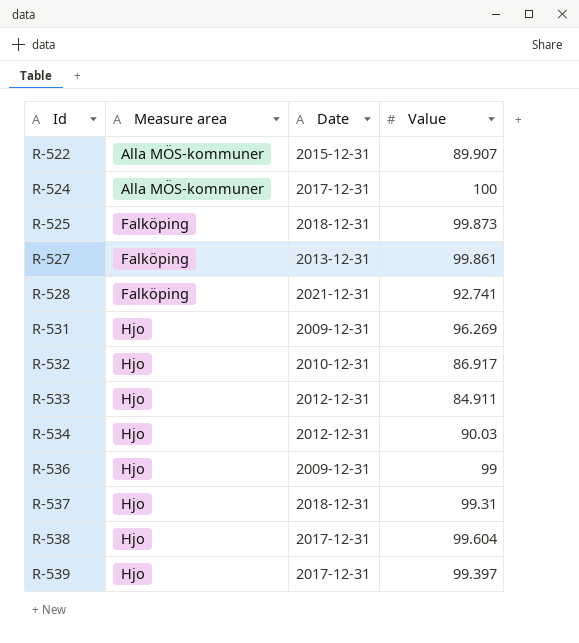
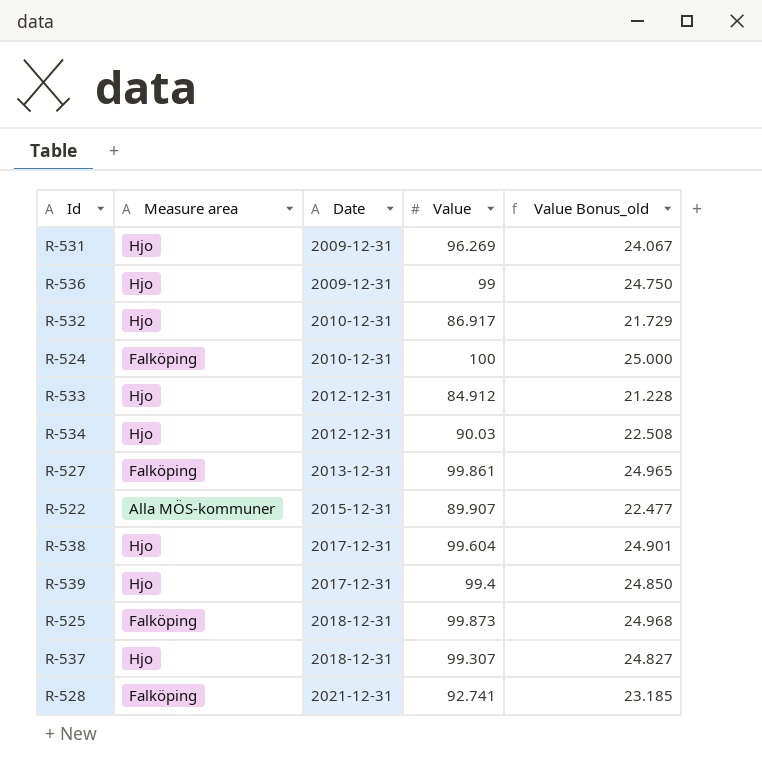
row order: Id ascending -> Date ascending
column Value Bonus_old | formula: none -> [Value] * 0.25
R-524 | Measure area: Alla MÖS-kommuner -> Falköping
R-524 | Date: 2017-12-31 -> 2010-12-31
R-533 | Value: 84.911 -> 84.912
R-539 | Value: 99.397 -> 99.4
R-537 | Value: 99.31 -> 99.307

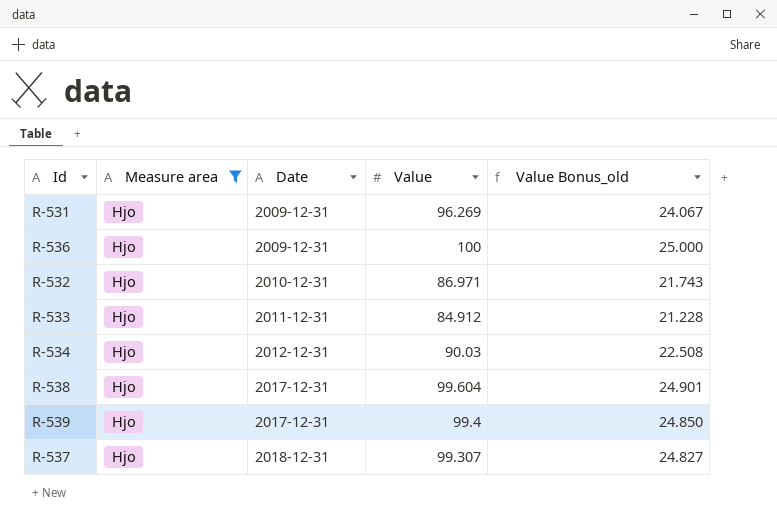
filter: none -> Measure area = Hjo
R-536 | Value: 99 -> 100
R-536 | Value Bonus_old: 24.750 -> 25.000
R-532 | Value: 86.917 -> 86.971
R-532 | Value Bonus_old: 21.729 -> 21.743
R-533 | Date: 2012-12-31 -> 2011-12-31

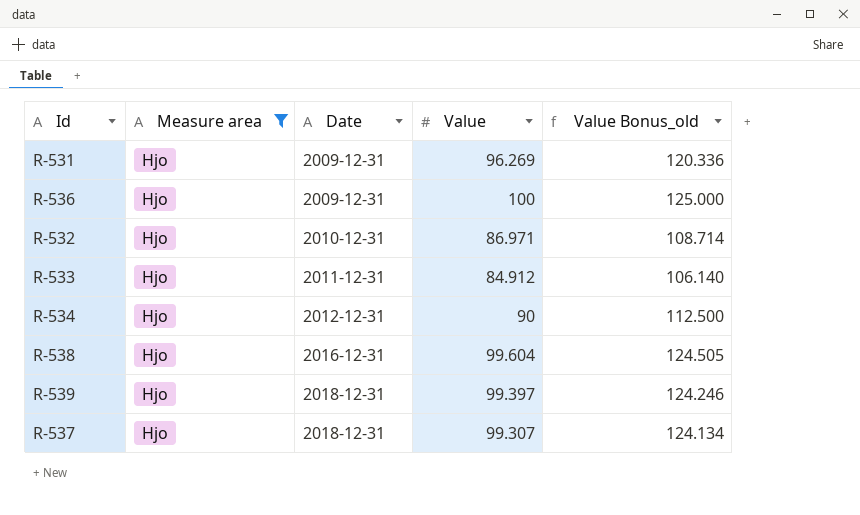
column Value Bonus_old | formula: [Value] * 0.25 -> [Value] * 1.25
R-534 | Value: 90.03 -> 90
R-538 | Date: 2017-12-31 -> 2016-12-31
R-539 | Date: 2017-12-31 -> 2018-12-31
R-539 | Value: 99.4 -> 99.397

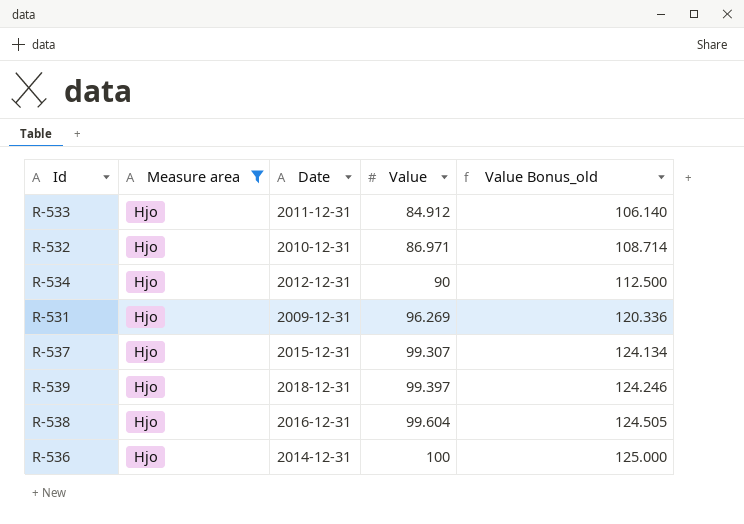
row order: Date ascending -> Value ascending
R-537 | Date: 2018-12-31 -> 2015-12-31
R-536 | Date: 2009-12-31 -> 2014-12-31

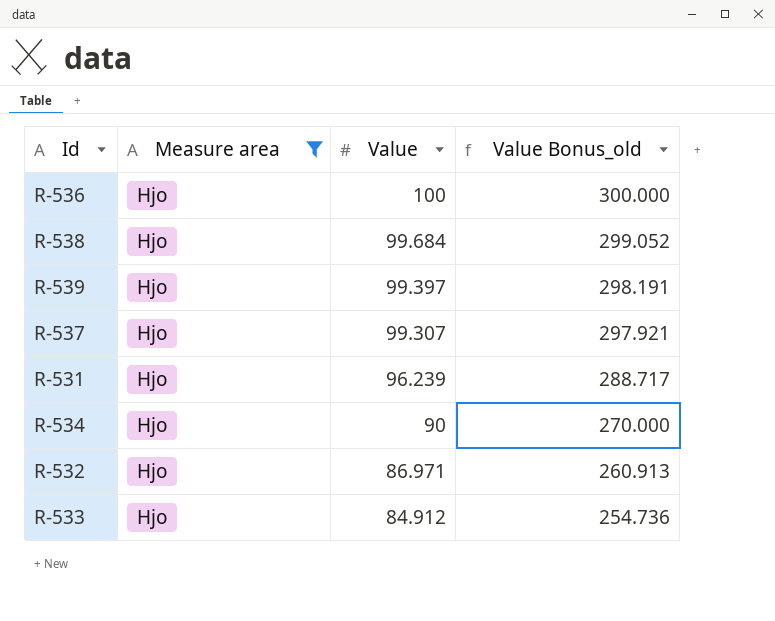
row order: Value ascending -> Value descending
column Date | position: 3 -> none
column Value Bonus_old | formula: [Value] * 1.25 -> [Value] * 3
R-538 | Value: 99.604 -> 99.684
R-531 | Value: 96.269 -> 96.239

